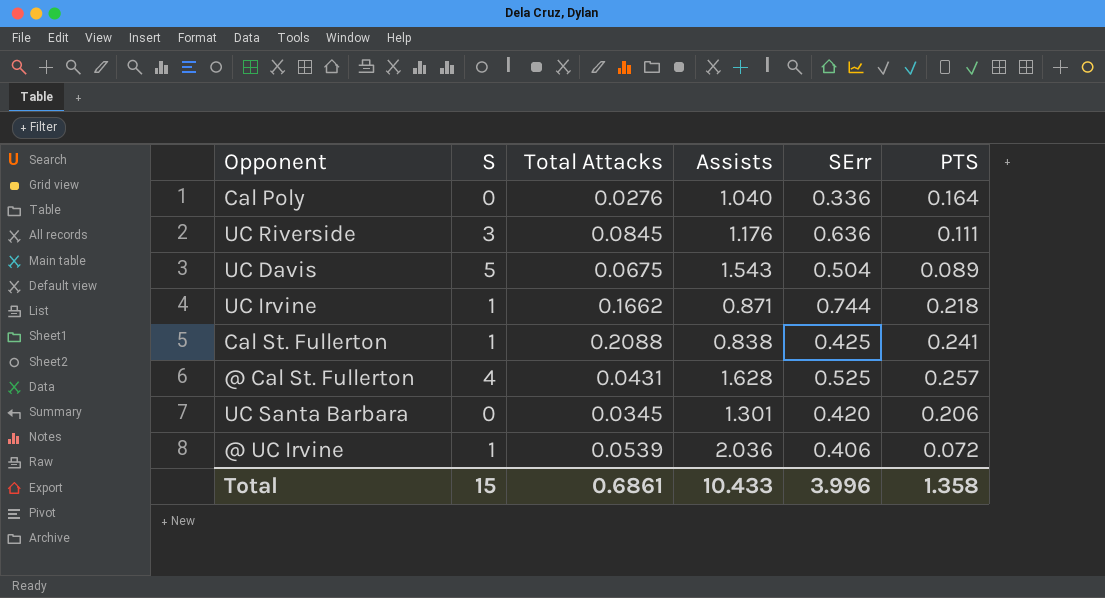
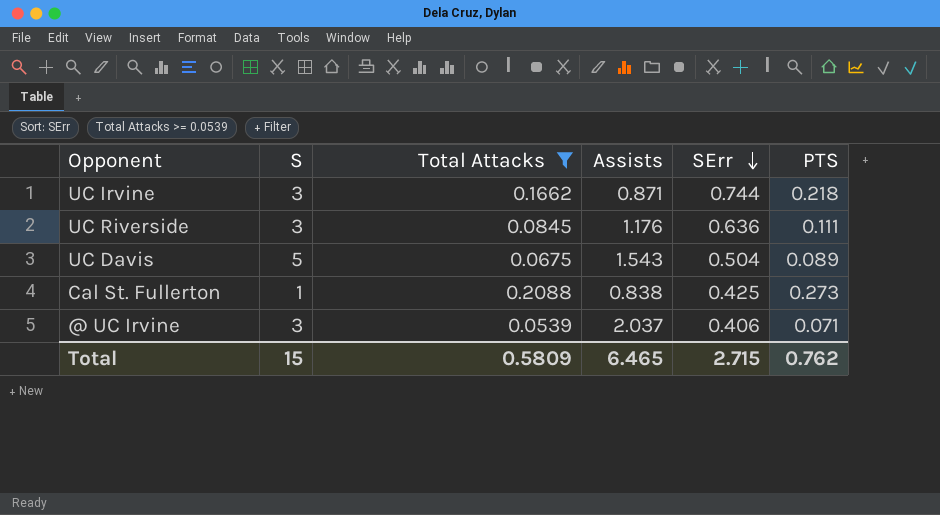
filter: none -> Total Attacks >= 0.0539
row order: none -> SErr descending
UC Irvine | S: 1 -> 3
Cal St. Fullerton | PTS: 0.241 -> 0.273
@ UC Irvine | S: 1 -> 3
@ UC Irvine | Assists: 2.036 -> 2.037
@ UC Irvine | PTS: 0.072 -> 0.071
Total | Total Attacks: 0.6861 -> 0.5809
Total | Assists: 10.433 -> 6.465
Total | SErr: 3.996 -> 2.715
Total | PTS: 1.358 -> 0.762

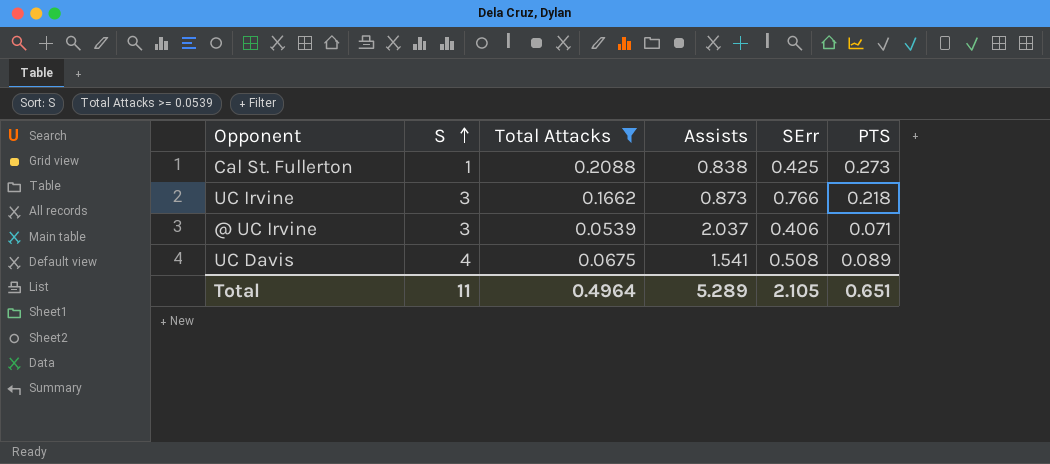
row order: SErr descending -> S ascending
row UC Riverside: 3 | 0.0845 | 1.176 | 0.636 | 0.111 -> none
UC Irvine | Assists: 0.871 -> 0.873
UC Irvine | SErr: 0.744 -> 0.766
UC Davis | S: 5 -> 4
UC Davis | Assists: 1.543 -> 1.541
UC Davis | SErr: 0.504 -> 0.508
Total | S: 15 -> 11
Total | Total Attacks: 0.5809 -> 0.4964
Total | Assists: 6.465 -> 5.289
Total | SErr: 2.715 -> 2.105
Total | PTS: 0.762 -> 0.651

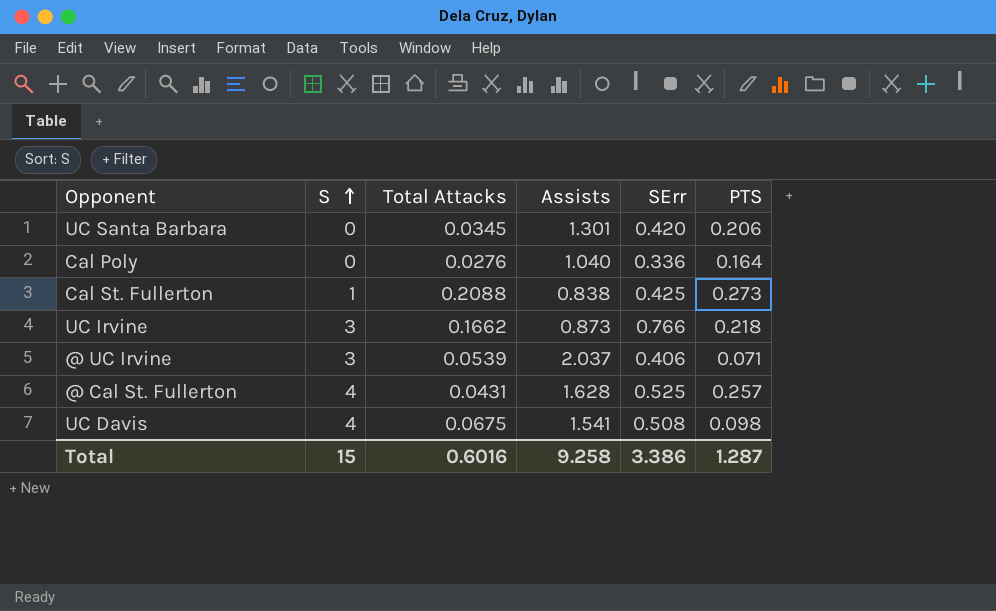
filter: Total Attacks >= 0.0539 -> none
UC Davis | PTS: 0.089 -> 0.098
Total | S: 11 -> 15
Total | Total Attacks: 0.4964 -> 0.6016
Total | Assists: 5.289 -> 9.258
Total | SErr: 2.105 -> 3.386
Total | PTS: 0.651 -> 1.287

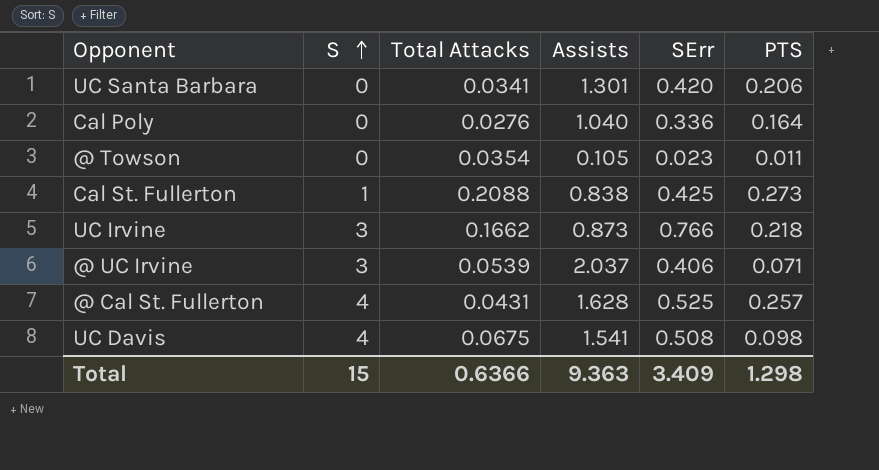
UC Santa Barbara | Total Attacks: 0.0345 -> 0.0341
row @ Towson: none -> 0 | 0.0354 | 0.105 | 0.023 | 0.011
Total | Total Attacks: 0.6016 -> 0.6366
Total | Assists: 9.258 -> 9.363
Total | SErr: 3.386 -> 3.409
Total | PTS: 1.287 -> 1.298

